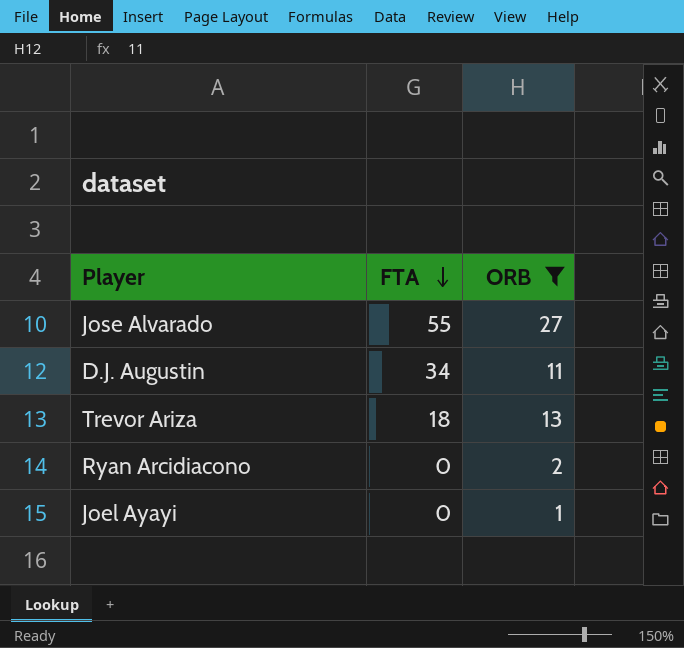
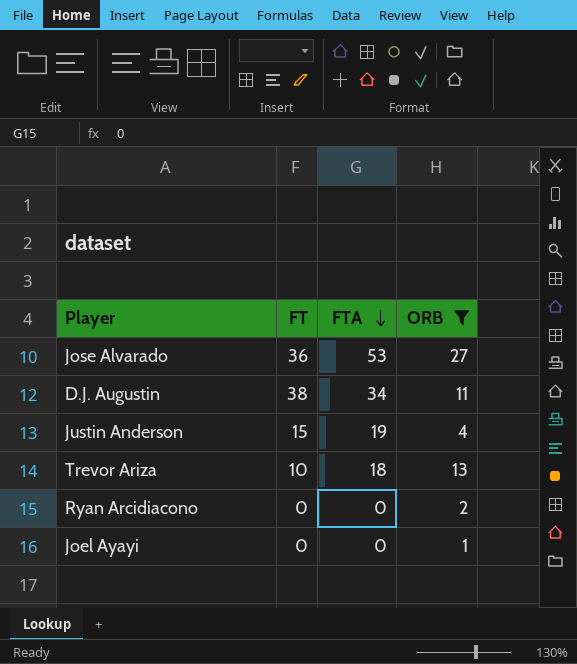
column FT | position: none -> 2
Jose Alvarado | FTA: 55 -> 53
row Justin Anderson: none -> 15 | 19 | 4

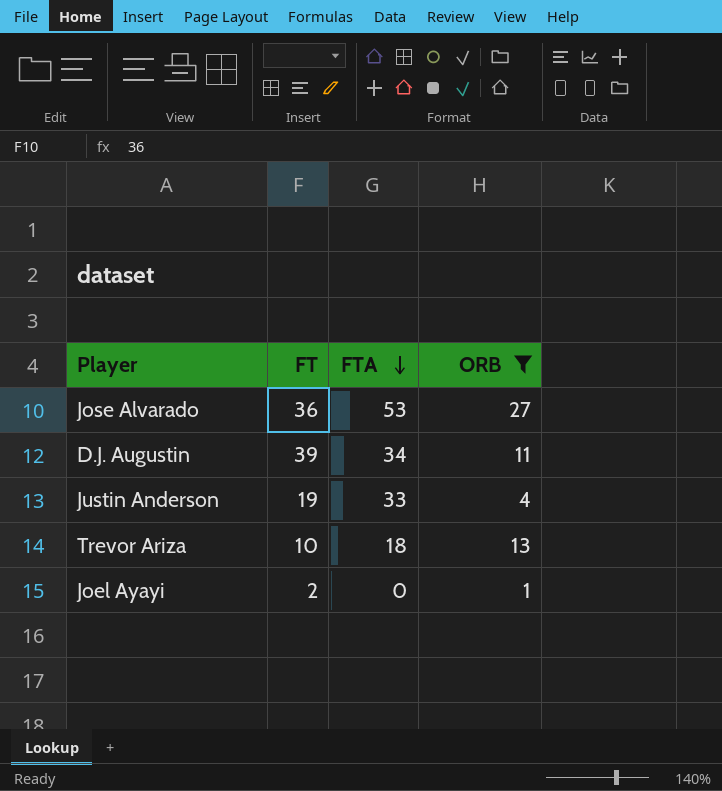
row Ryan Arcidiacono: 0 | 0 | 2 -> none
D.J. Augustin | FT: 38 -> 39
Justin Anderson | FT: 15 -> 19
Justin Anderson | FTA: 19 -> 33
Joel Ayayi | FT: 0 -> 2

